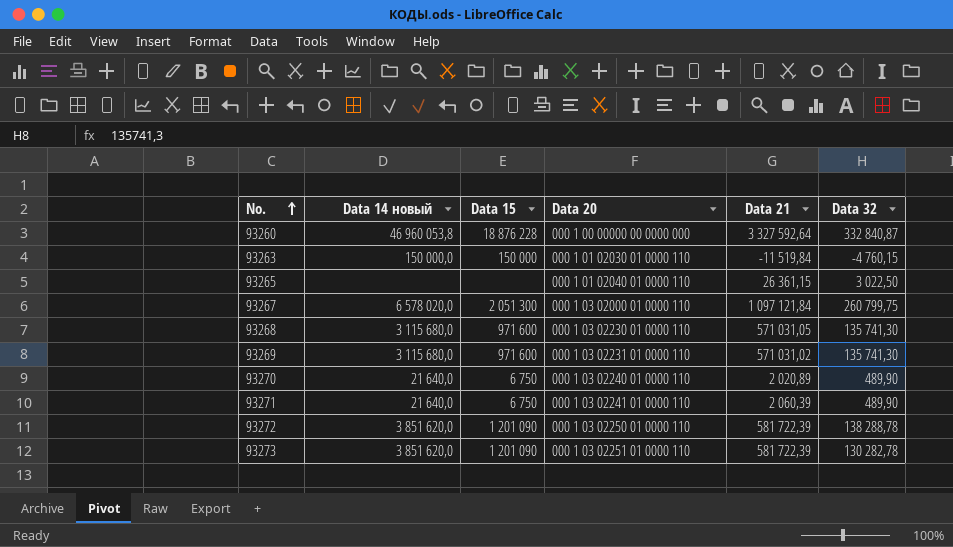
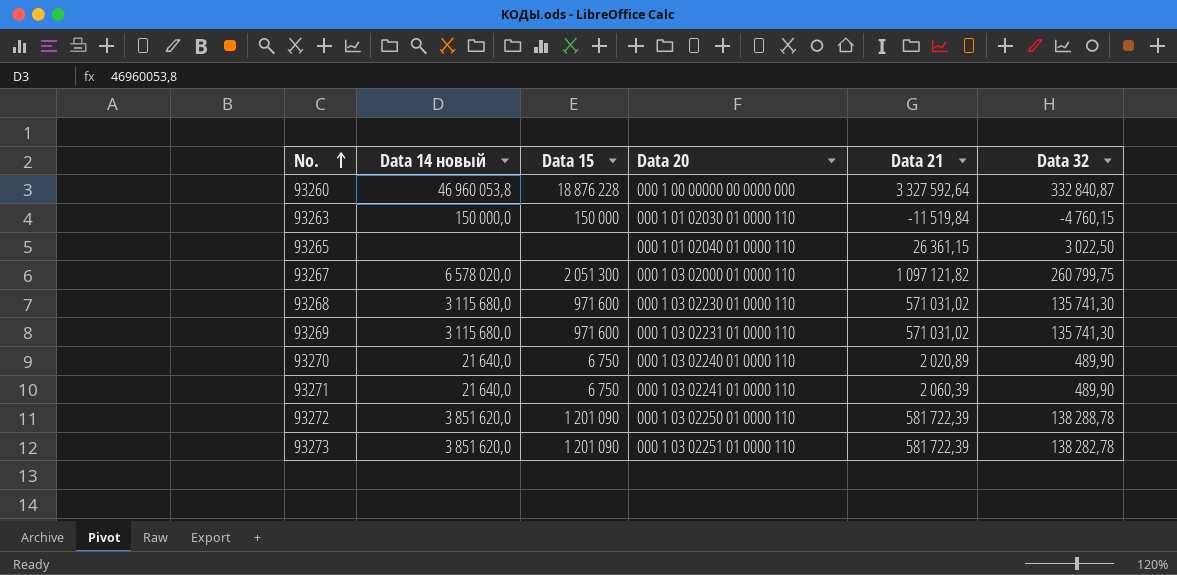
93267 | Data 21: 1 097 121,84 -> 1 097 121,82
93268 | Data 21: 571 031,05 -> 571 031,02
93273 | Data 32: 130 282,78 -> 138 282,78

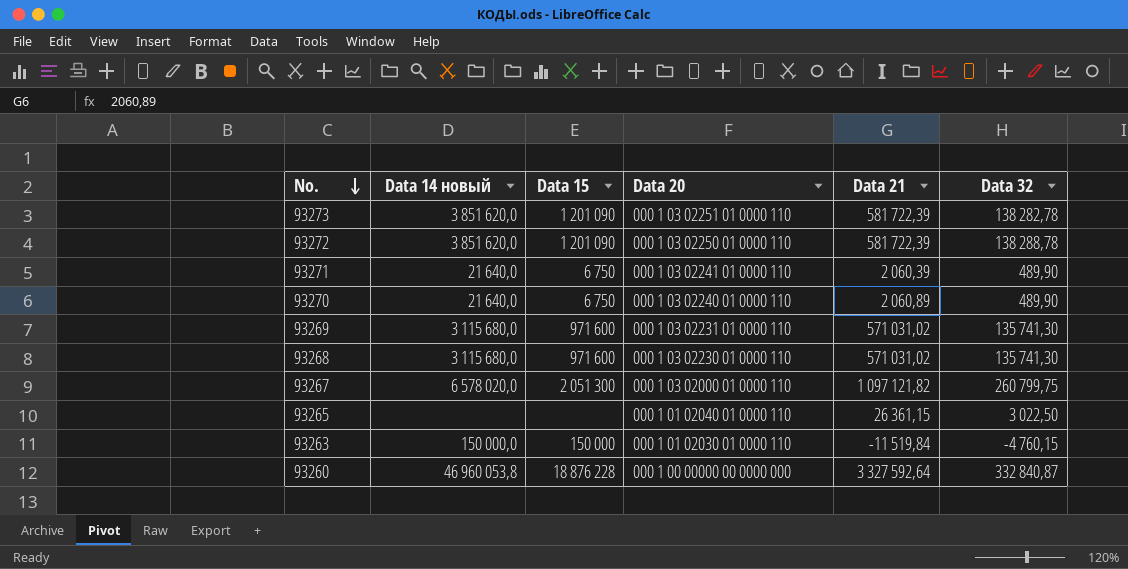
row order: No. ascending -> No. descending
93270 | Data 21: 2 020,89 -> 2 060,89

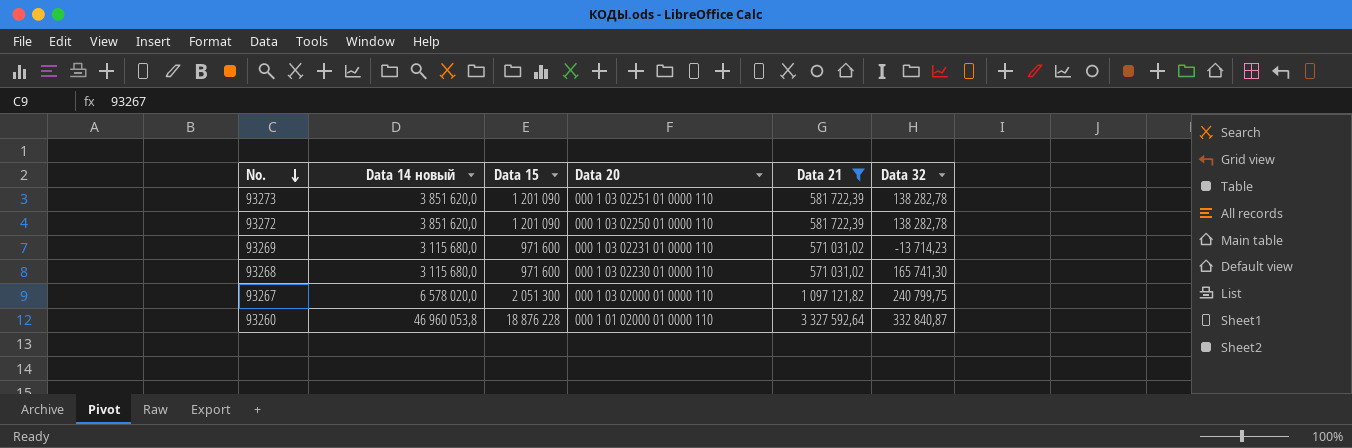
filter: none -> Data 21 >= 571 031,02
93272 | Data 32: 138 288,78 -> 138 282,78
93269 | Data 32: 135 741,30 -> -13 714,23
93268 | Data 32: 135 741,30 -> 165 741,30
93267 | Data 32: 260 799,75 -> 240 799,75
93260 | Data 20: 000 1 00 00000 00 0000 000 -> 000 1 01 02000 01 0000 110

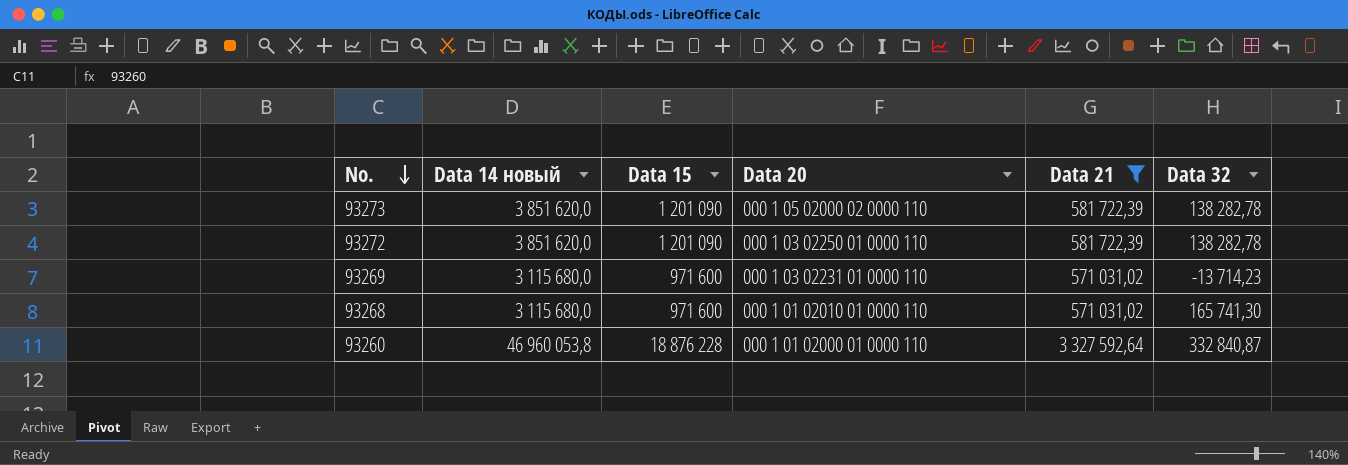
row 93267: 6 578 020,0 | 2 051 300 | 000 1 03 02000 01 0000 110 | 1 097 121,82 | 240 799,75 -> none
93273 | Data 20: 000 1 03 02251 01 0000 110 -> 000 1 05 02000 02 0000 110
93268 | Data 20: 000 1 03 02230 01 0000 110 -> 000 1 01 02010 01 0000 110

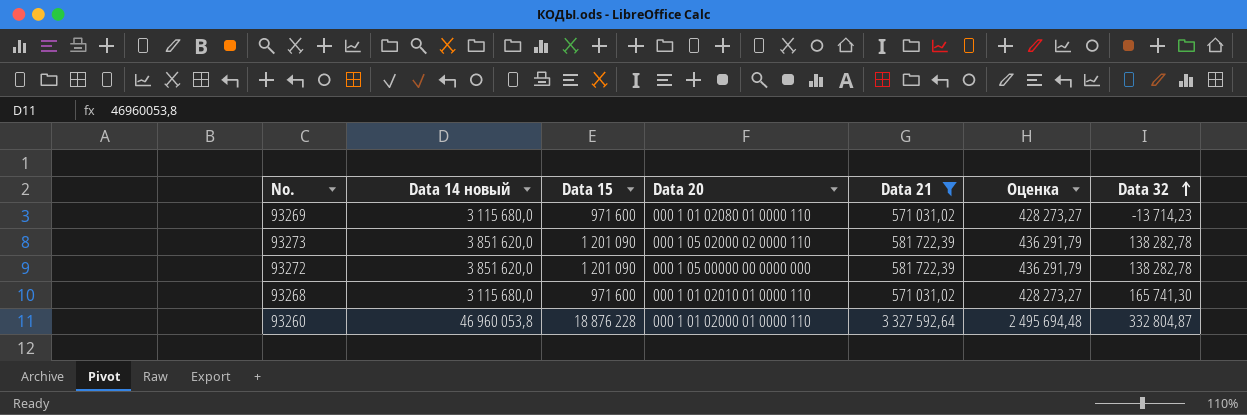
row order: No. descending -> Data 32 ascending
column Оценка | formula: none -> [Data 21] * 0,75
93269 | Data 20: 000 1 03 02231 01 0000 110 -> 000 1 01 02080 01 0000 110
93272 | Data 20: 000 1 03 02250 01 0000 110 -> 000 1 05 00000 00 0000 000
93260 | Data 32: 332 840,87 -> 332 804,87

